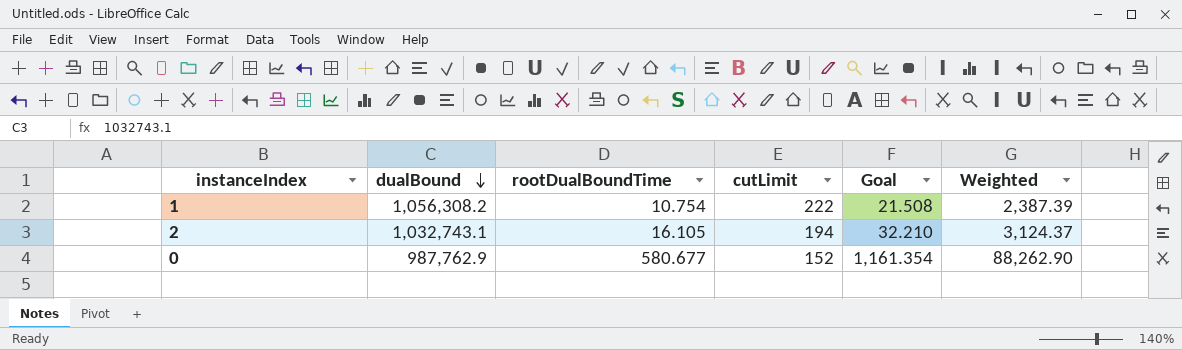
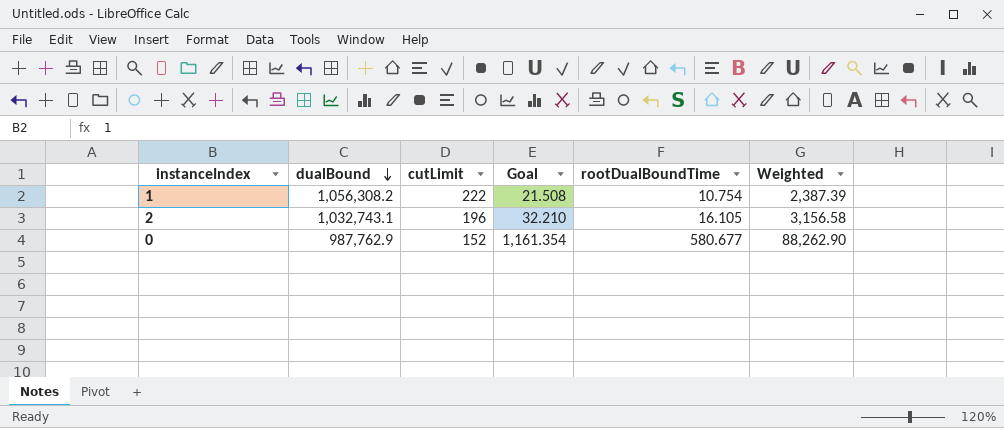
column rootDualBoundTime | position: 3 -> 5
2 | cutLimit: 194 -> 196
2 | Weighted: 3,124.37 -> 3,156.58

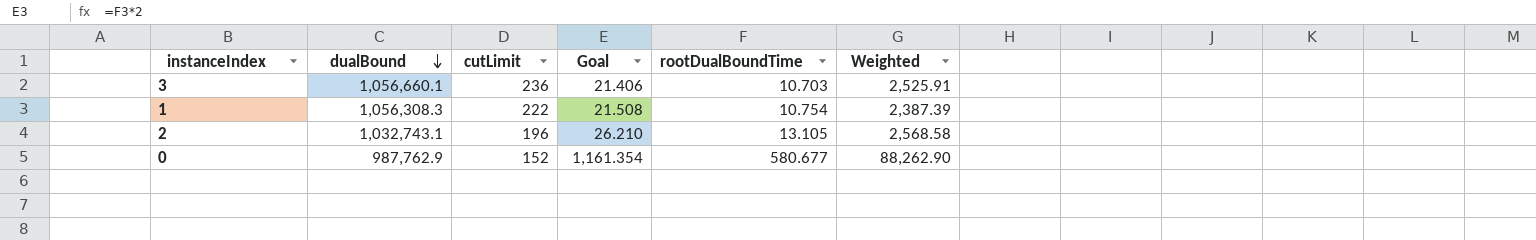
row 3: none -> 1,056,660.1 | 236 | 21.406 | 10.703 | 2,525.91
1 | dualBound: 1,056,308.2 -> 1,056,308.3
2 | Goal: 32.210 -> 26.210
2 | rootDualBoundTime: 16.105 -> 13.105
2 | Weighted: 3,156.58 -> 2,568.58

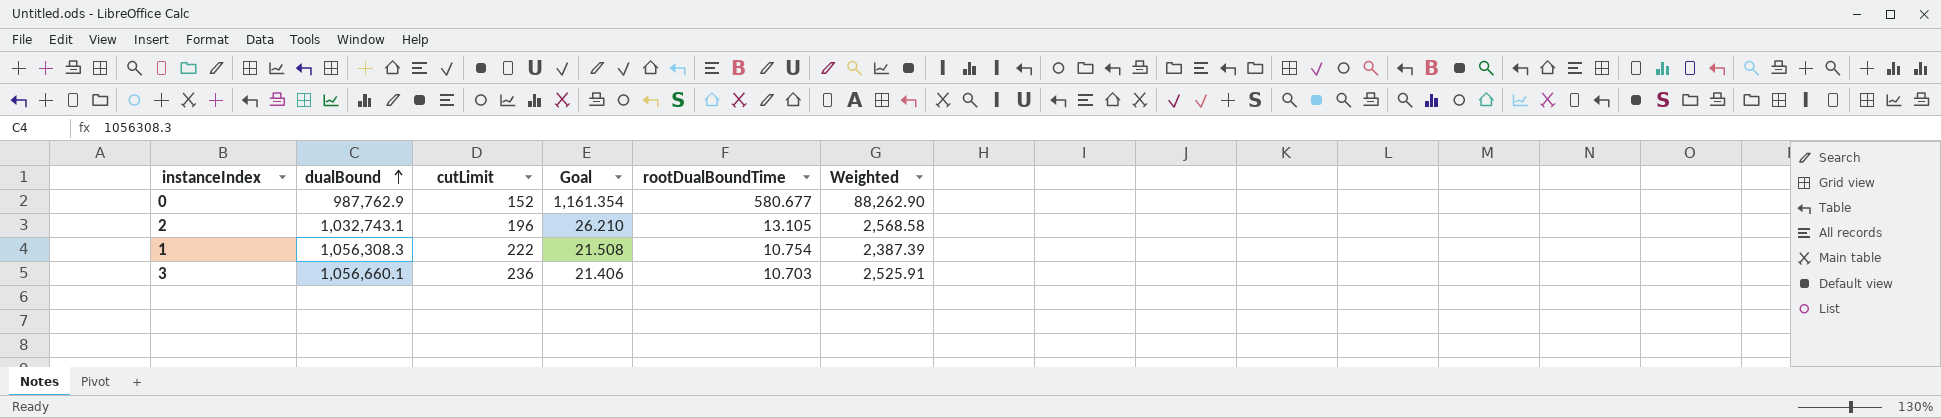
row order: dualBound descending -> dualBound ascending

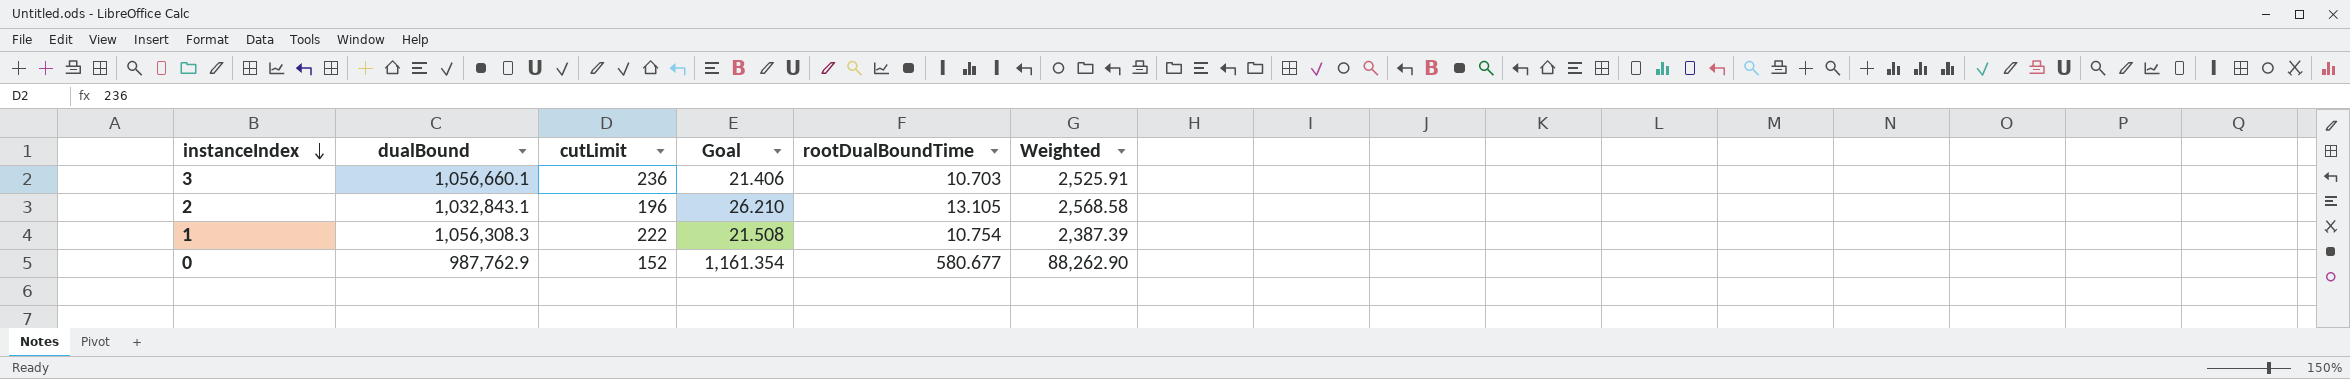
row order: dualBound ascending -> instanceIndex descending
2 | dualBound: 1,032,743.1 -> 1,032,843.1

